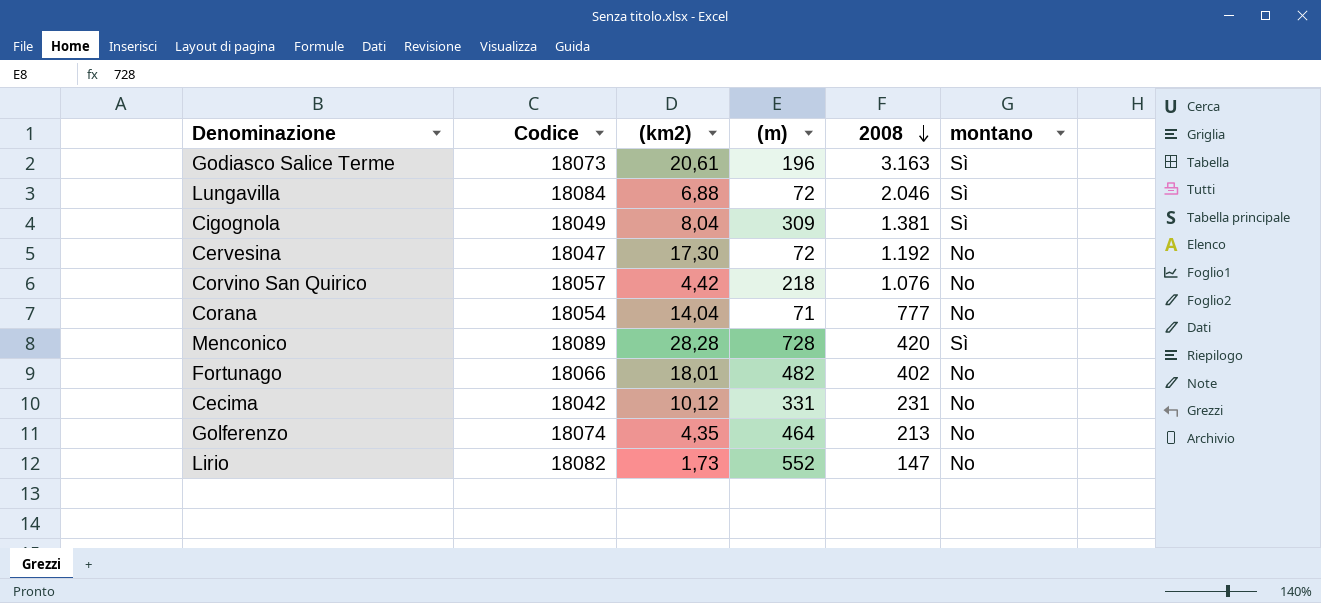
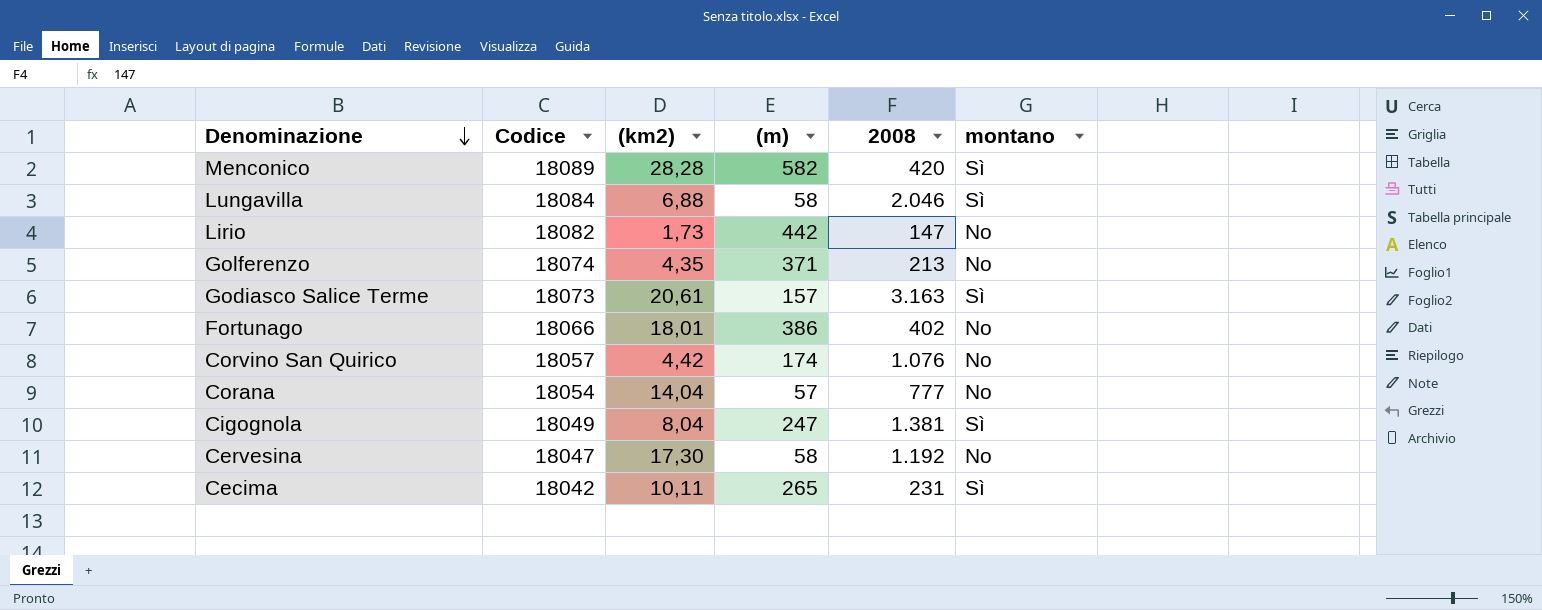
row order: 2008 descending -> Denominazione descending
Menconico | (m): 728 -> 582
Lungavilla | (m): 72 -> 58
Lirio | (m): 552 -> 442
Golferenzo | (m): 464 -> 371
Godiasco Salice Terme | (m): 196 -> 157
Fortunago | (m): 482 -> 386
Corvino San Quirico | (m): 218 -> 174
Corana | (m): 71 -> 57
Cigognola | (m): 309 -> 247
Cervesina | (m): 72 -> 58
Cecima | (km2): 10,12 -> 10,11
Cecima | (m): 331 -> 265
Cecima | montano: No -> Sì

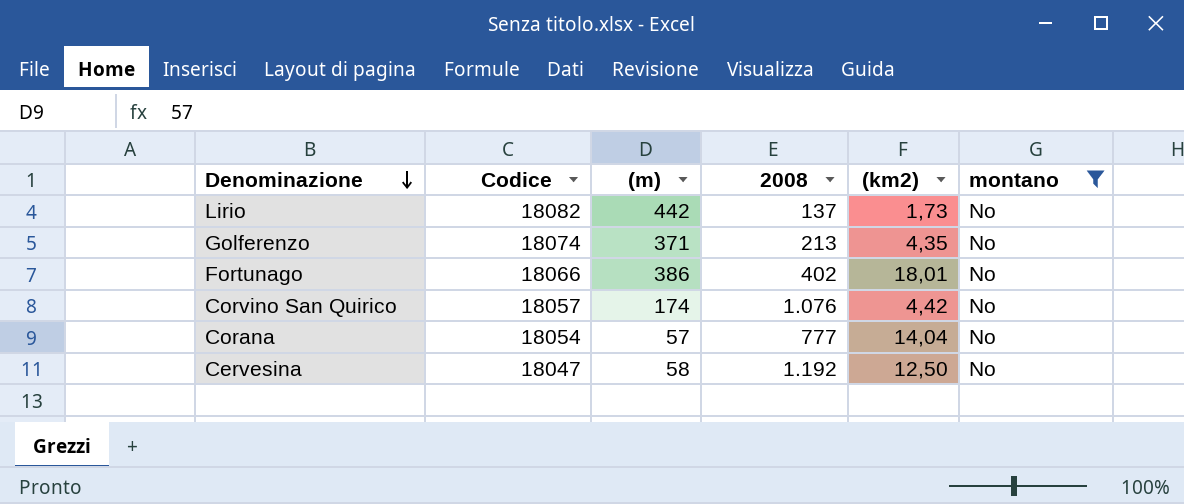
filter: none -> montano = No
column (km2) | position: 3 -> 5
Lirio | 2008: 147 -> 137
Cervesina | (km2): 17,30 -> 12,50

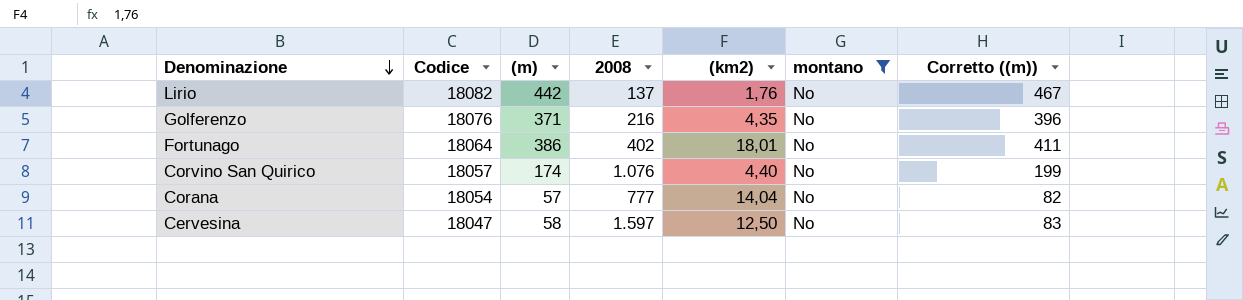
column Corretto ((m)) | formula: none -> [(m)] + 25
Lirio | (km2): 1,73 -> 1,76
Golferenzo | Codice: 18074 -> 18076
Golferenzo | 2008: 213 -> 216
Fortunago | Codice: 18066 -> 18064
Corvino San Quirico | (km2): 4,42 -> 4,40
Cervesina | 2008: 1.192 -> 1.597

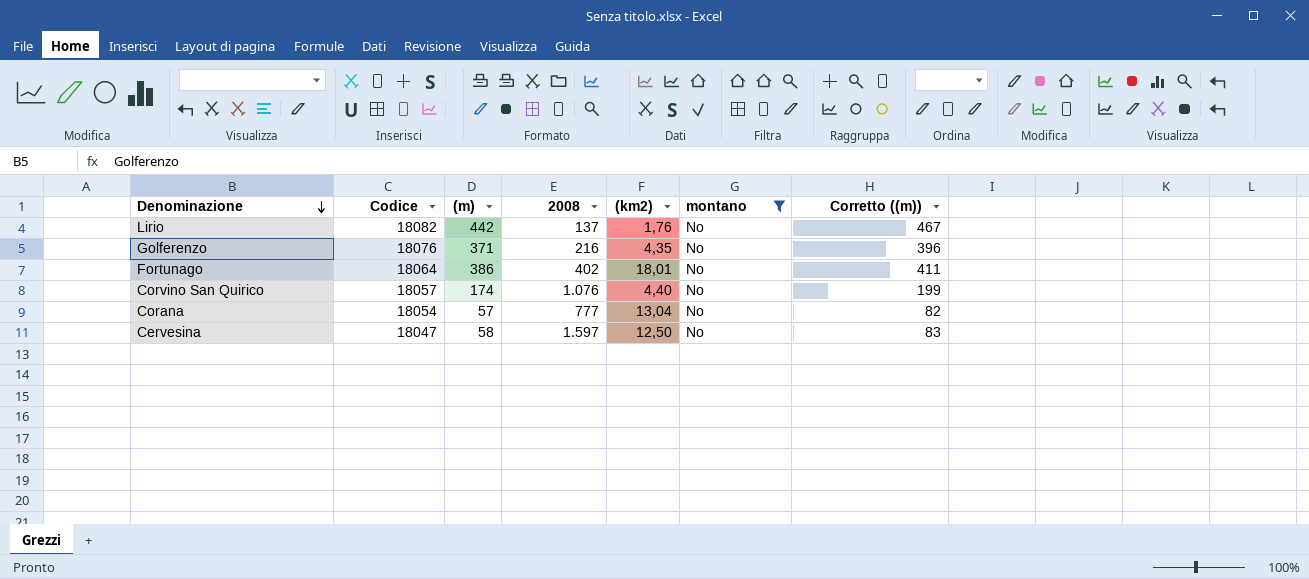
Corana | (km2): 14,04 -> 13,04

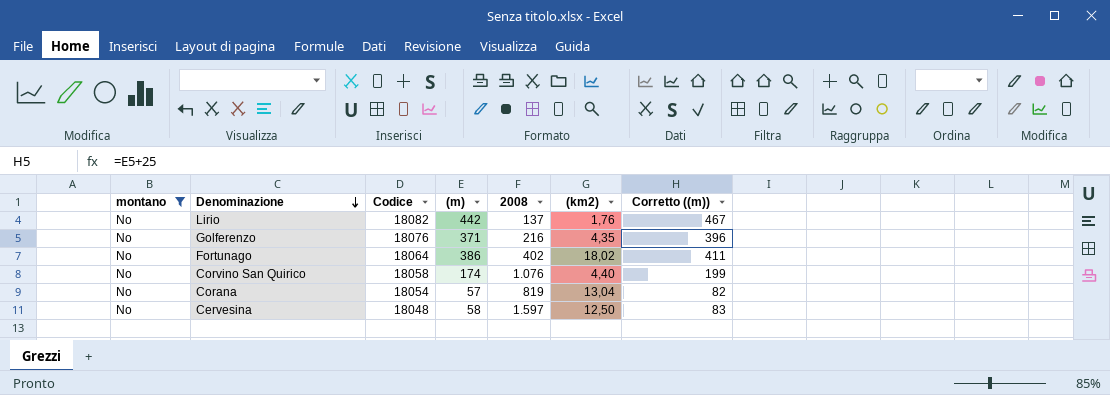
column montano | position: 6 -> 1
Fortunago | (km2): 18,01 -> 18,02
Corvino San Quirico | Codice: 18057 -> 18058
Corana | 2008: 777 -> 819
Cervesina | Codice: 18047 -> 18048

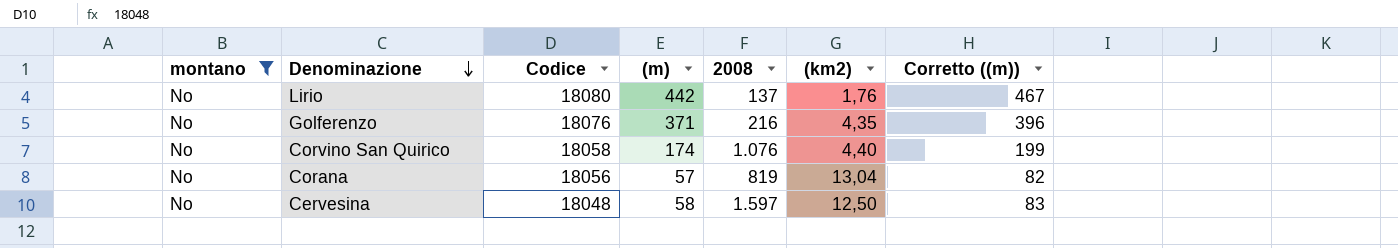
row Fortunago: No | 18064 | 386 | 402 | 18,02 | 411 -> none
Lirio | Codice: 18082 -> 18080
Corana | Codice: 18054 -> 18056

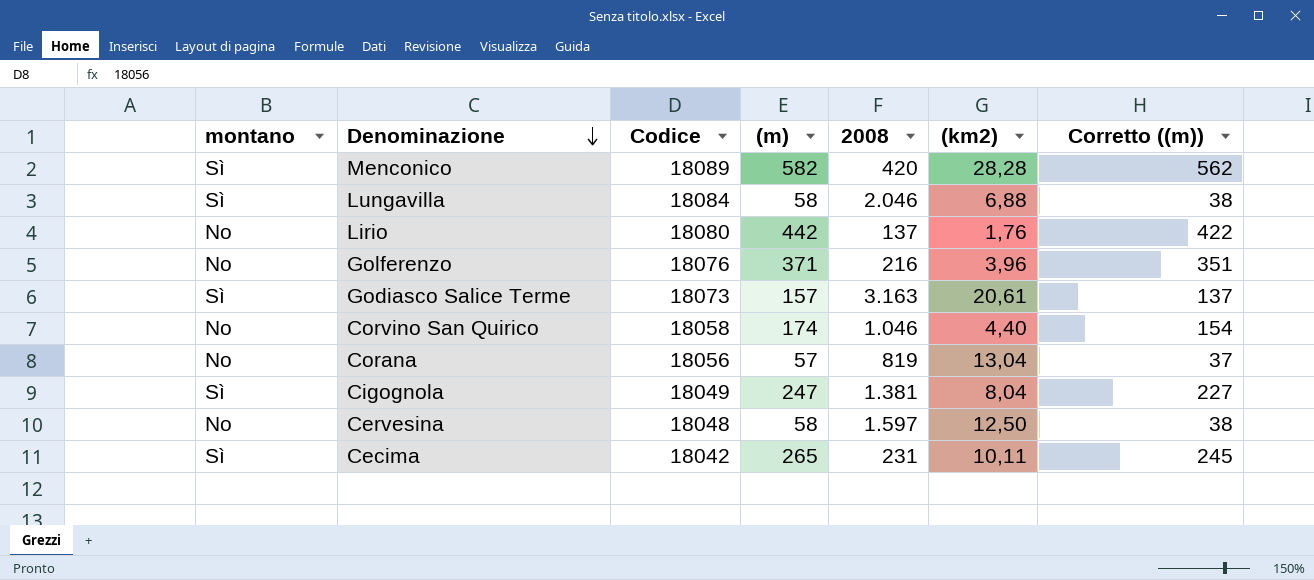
filter: montano = No -> none
column Corretto ((m)) | formula: [(m)] + 25 -> [(m)] - 20
Golferenzo | (km2): 4,35 -> 3,96
Corvino San Quirico | 2008: 1.076 -> 1.046

